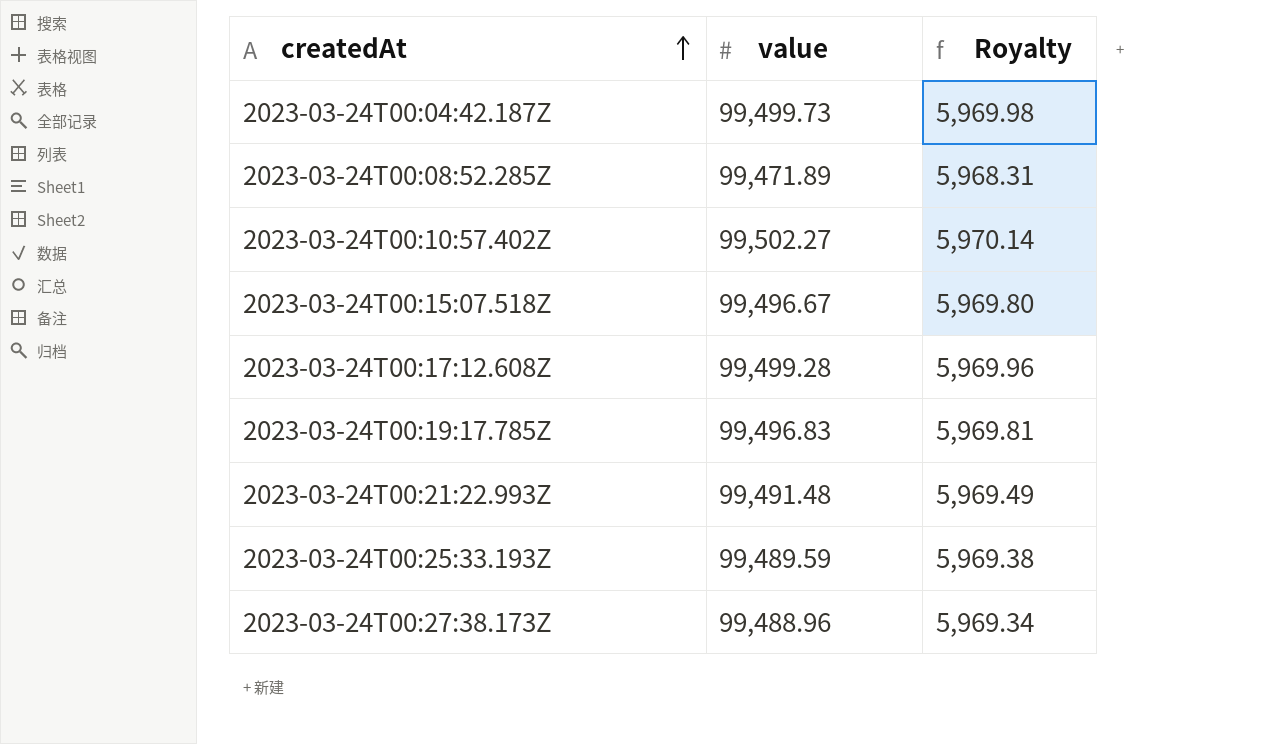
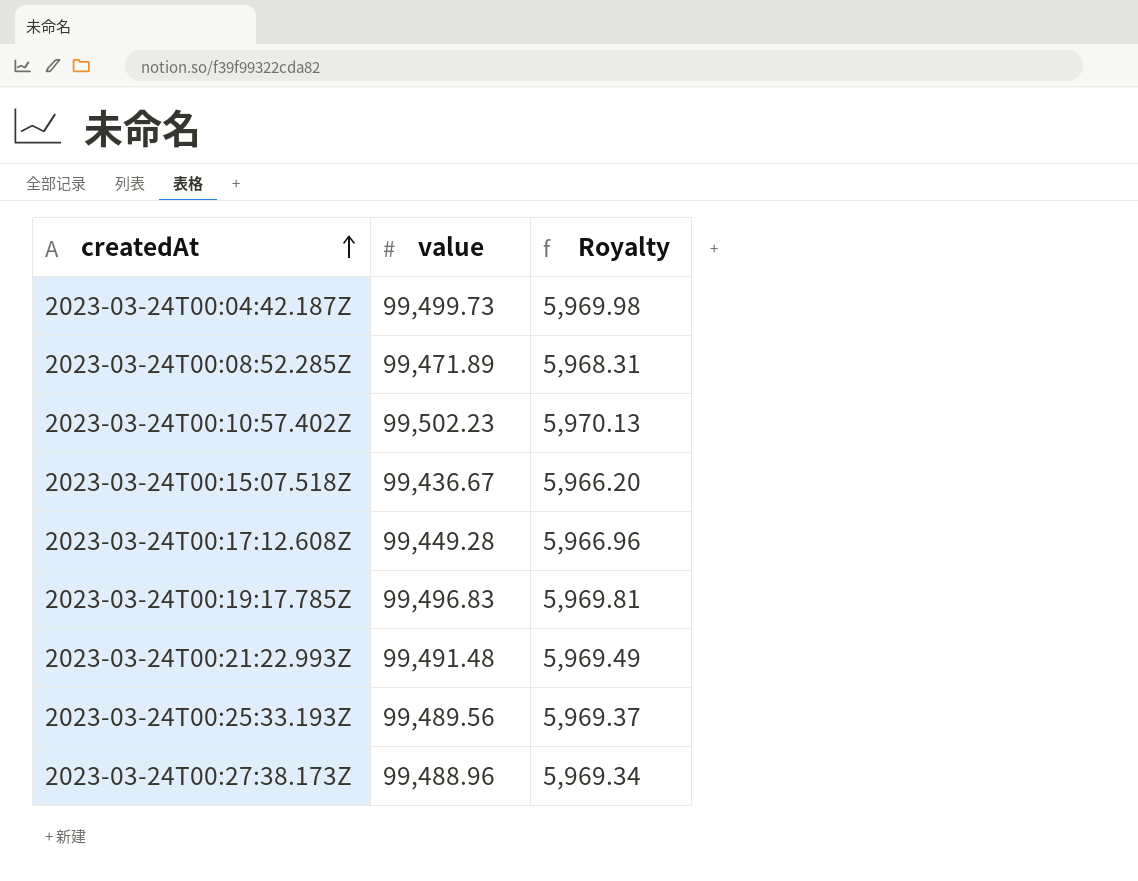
2023-03-24T00:10:57.402Z | value: 99,502.27 -> 99,502.23
2023-03-24T00:10:57.402Z | Royalty: 5,970.14 -> 5,970.13
2023-03-24T00:15:07.518Z | value: 99,496.67 -> 99,436.67
2023-03-24T00:15:07.518Z | Royalty: 5,969.80 -> 5,966.20
2023-03-24T00:17:12.608Z | value: 99,499.28 -> 99,449.28
2023-03-24T00:17:12.608Z | Royalty: 5,969.96 -> 5,966.96
2023-03-24T00:25:33.193Z | value: 99,489.59 -> 99,489.56
2023-03-24T00:25:33.193Z | Royalty: 5,969.38 -> 5,969.37

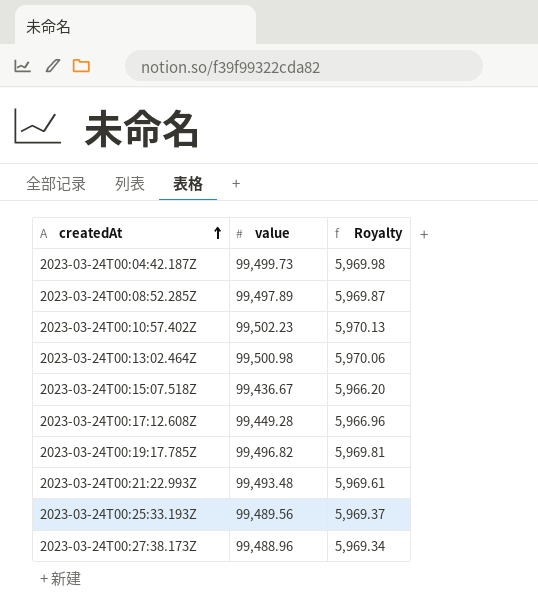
2023-03-24T00:08:52.285Z | value: 99,471.89 -> 99,497.89
2023-03-24T00:08:52.285Z | Royalty: 5,968.31 -> 5,969.87
row 2023-03-24T00:13:02.464Z: none -> 99,500.98 | 5,970.06
2023-03-24T00:19:17.785Z | value: 99,496.83 -> 99,496.82
2023-03-24T00:21:22.993Z | value: 99,491.48 -> 99,493.48
2023-03-24T00:21:22.993Z | Royalty: 5,969.49 -> 5,969.61

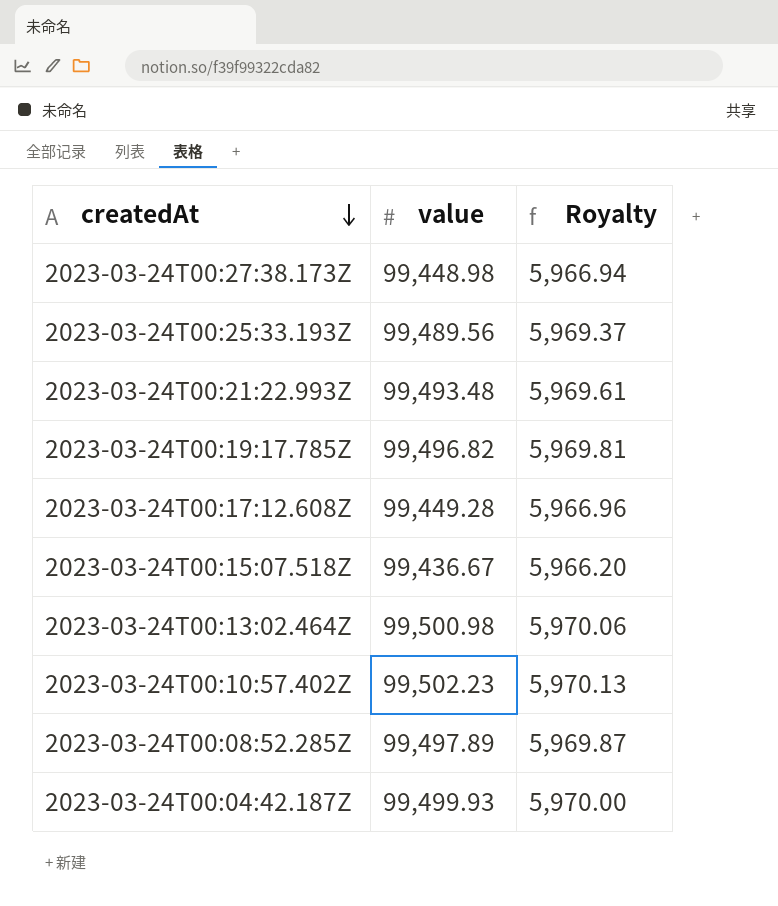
row order: createdAt ascending -> createdAt descending
2023-03-24T00:27:38.173Z | value: 99,488.96 -> 99,448.98
2023-03-24T00:27:38.173Z | Royalty: 5,969.34 -> 5,966.94
2023-03-24T00:04:42.187Z | value: 99,499.73 -> 99,499.93
2023-03-24T00:04:42.187Z | Royalty: 5,969.98 -> 5,970.00

